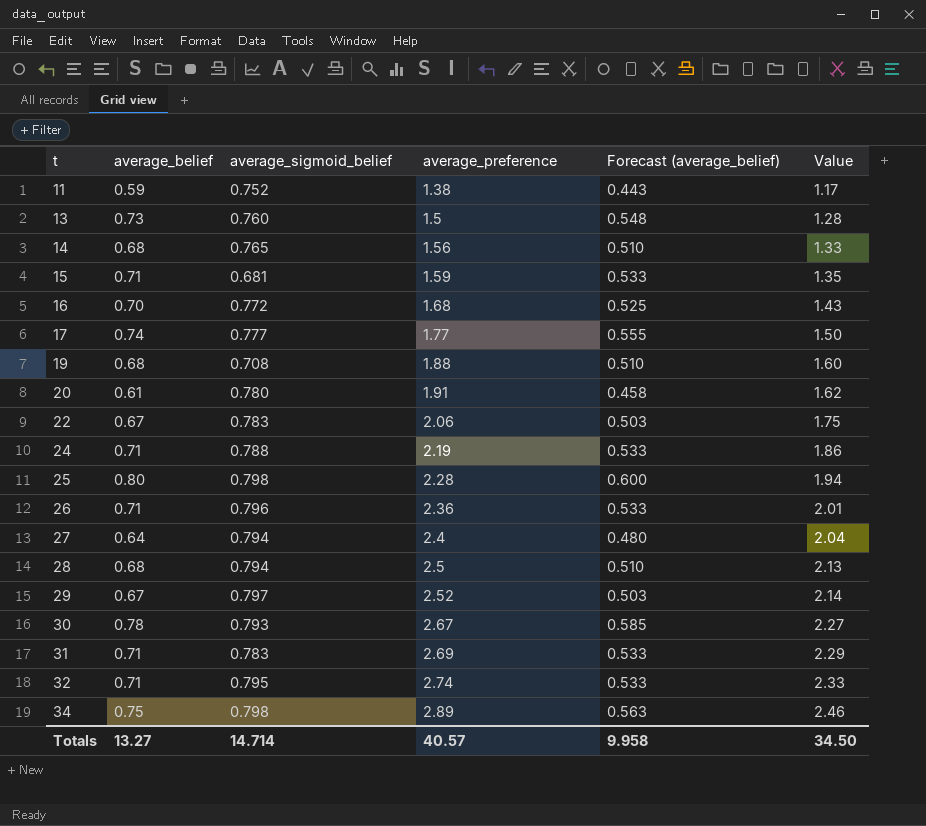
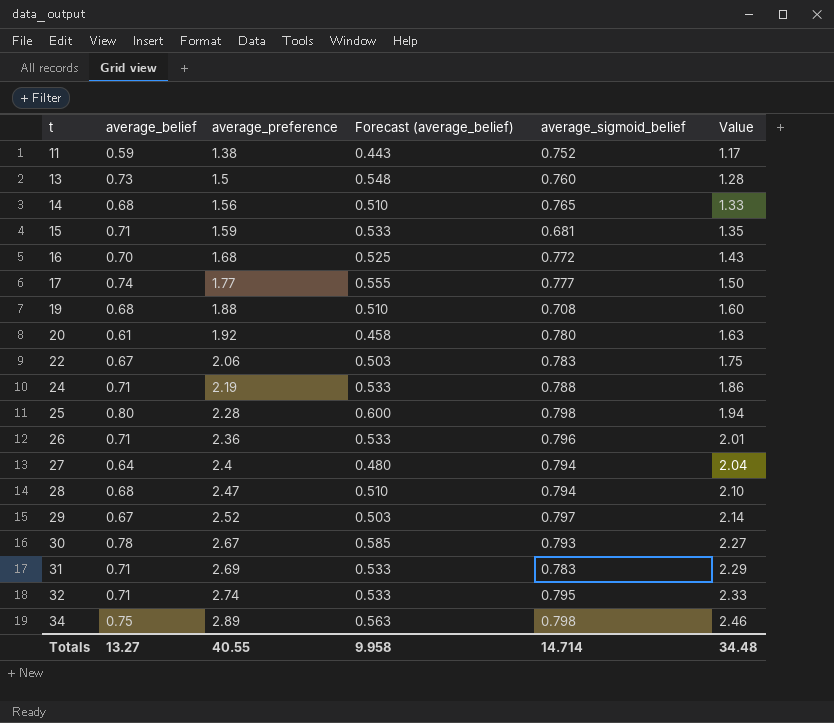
column average_sigmoid_belief | position: 3 -> 5
20 | average_preference: 1.91 -> 1.92
20 | Value: 1.62 -> 1.63
28 | average_preference: 2.5 -> 2.47
28 | Value: 2.13 -> 2.10
Totals | average_preference: 40.57 -> 40.55
Totals | Value: 34.50 -> 34.48

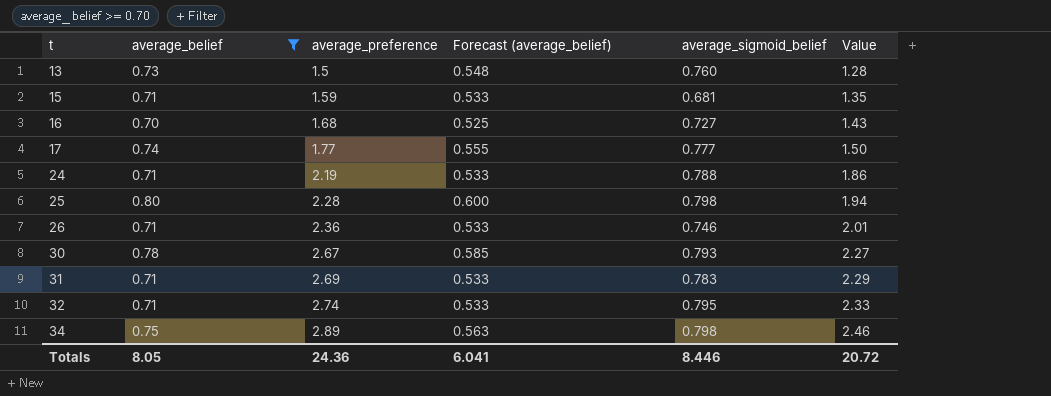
filter: none -> average_belief >= 0.70
16 | average_sigmoid_belief: 0.772 -> 0.727
26 | average_sigmoid_belief: 0.796 -> 0.746
Totals | average_belief: 13.27 -> 8.05
Totals | average_preference: 40.55 -> 24.36
Totals | Forecast (average_belief): 9.958 -> 6.041
Totals | average_sigmoid_belief: 14.714 -> 8.446
Totals | Value: 34.48 -> 20.72

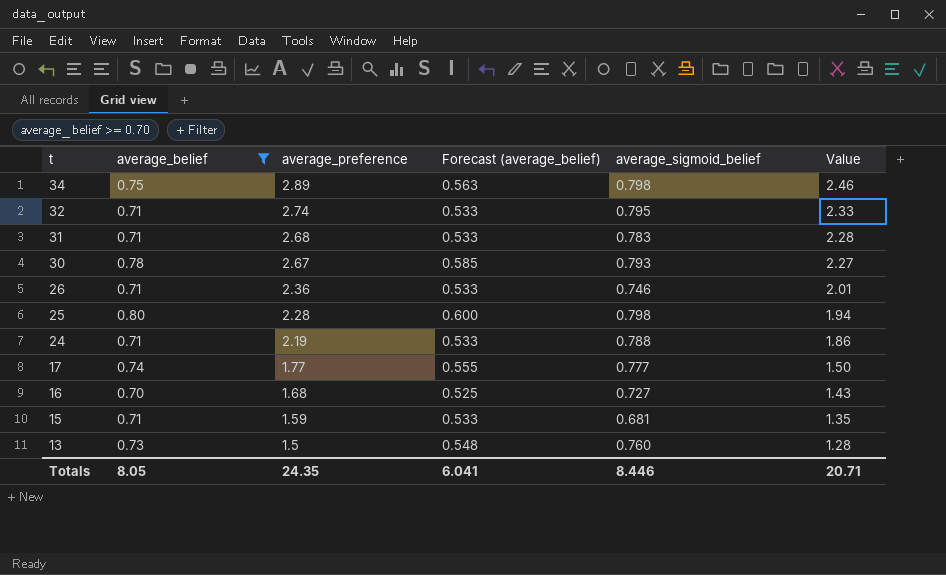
row order: t ascending -> t descending
31 | average_preference: 2.69 -> 2.68
31 | Value: 2.29 -> 2.28
Totals | average_preference: 24.36 -> 24.35
Totals | Value: 20.72 -> 20.71

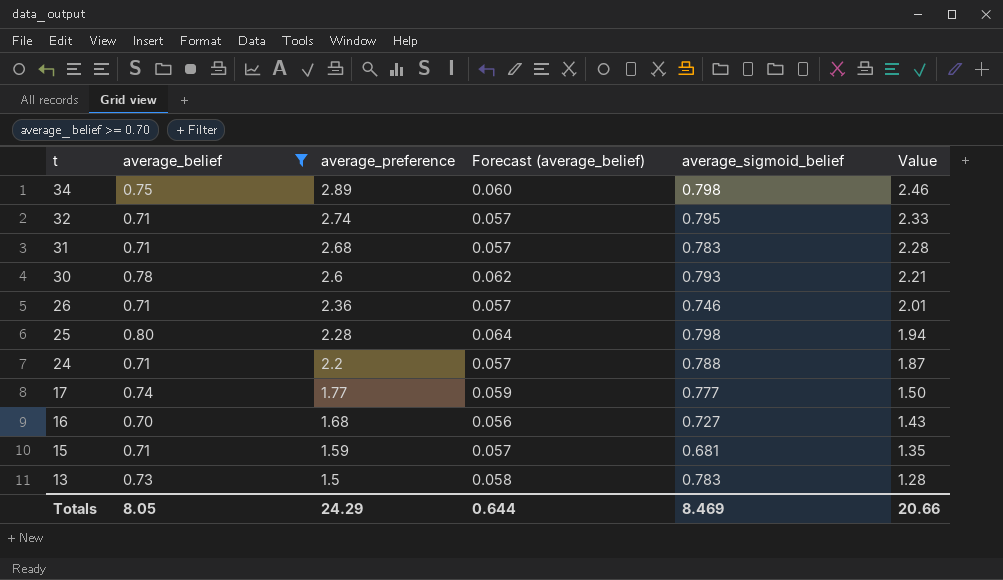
column Forecast (average_belief) | formula: [average_belief] * 0.75 -> [average_belief] * 0.08
30 | average_preference: 2.67 -> 2.6
30 | Value: 2.27 -> 2.21
24 | average_preference: 2.19 -> 2.2
24 | Value: 1.86 -> 1.87
13 | average_sigmoid_belief: 0.760 -> 0.783
Totals | average_preference: 24.35 -> 24.29
Totals | Forecast (average_belief): 6.041 -> 0.644
Totals | average_sigmoid_belief: 8.446 -> 8.469
Totals | Value: 20.71 -> 20.66

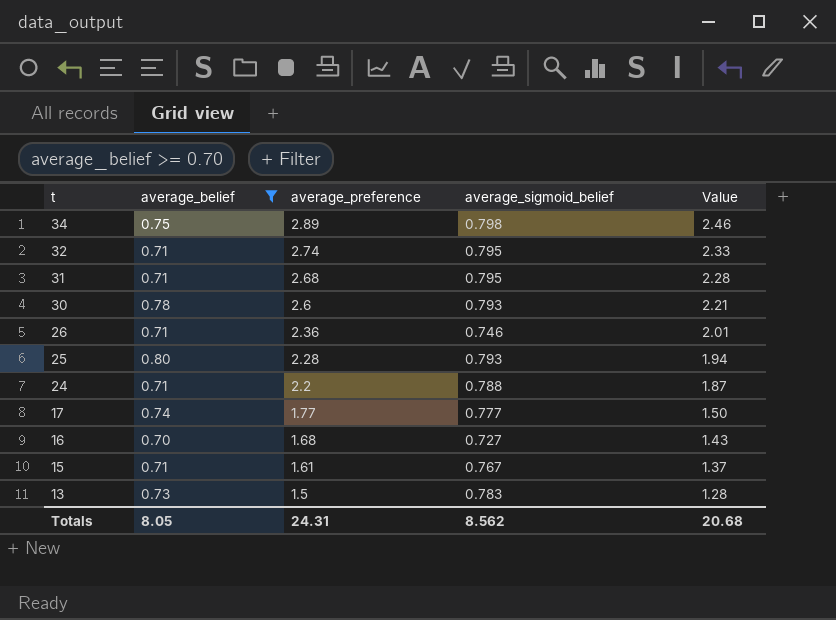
column Forecast (average_belief) | formula: [average_belief] * 0.08 -> none
31 | average_sigmoid_belief: 0.783 -> 0.795
25 | average_sigmoid_belief: 0.798 -> 0.793
15 | average_preference: 1.59 -> 1.61
15 | average_sigmoid_belief: 0.681 -> 0.767
15 | Value: 1.35 -> 1.37
Totals | average_preference: 24.29 -> 24.31
Totals | average_sigmoid_belief: 8.469 -> 8.562
Totals | Value: 20.66 -> 20.68

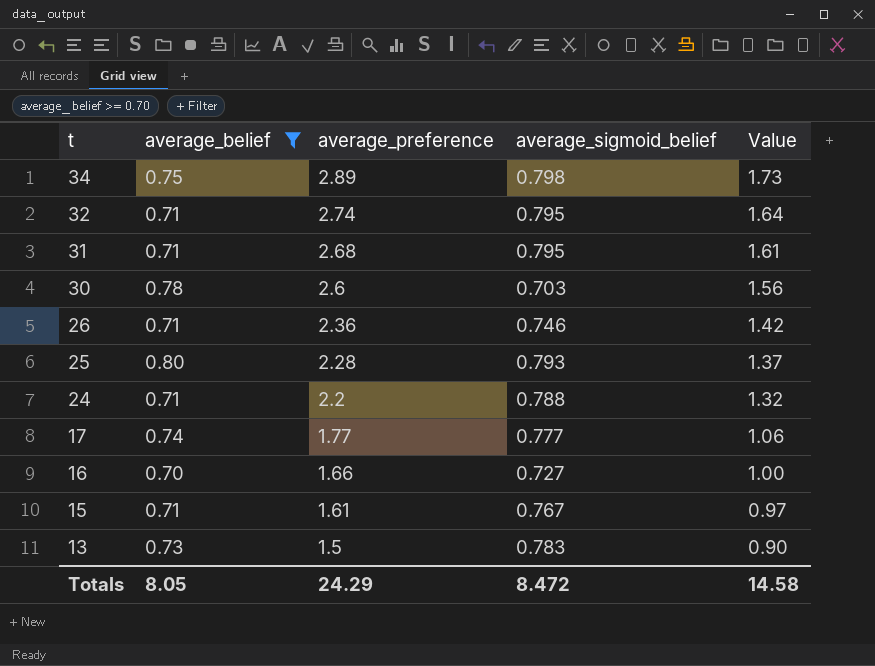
column Value | formula: [average_preference] * 0.85 -> [average_preference] * 0.6
30 | average_sigmoid_belief: 0.793 -> 0.703
16 | average_preference: 1.68 -> 1.66
Totals | average_preference: 24.31 -> 24.29
Totals | average_sigmoid_belief: 8.562 -> 8.472
Totals | Value: 20.68 -> 14.58

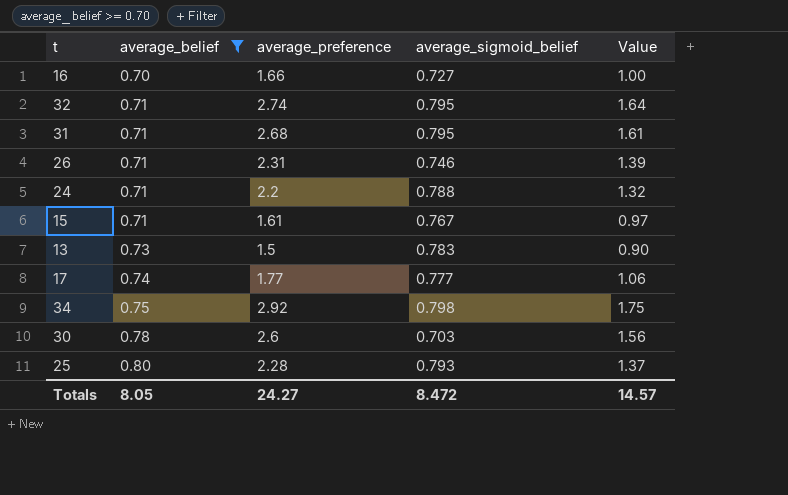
row order: t descending -> average_belief ascending
26 | average_preference: 2.36 -> 2.31
26 | Value: 1.42 -> 1.39
34 | average_preference: 2.89 -> 2.92
34 | Value: 1.73 -> 1.75
Totals | average_preference: 24.29 -> 24.27
Totals | Value: 14.58 -> 14.57

